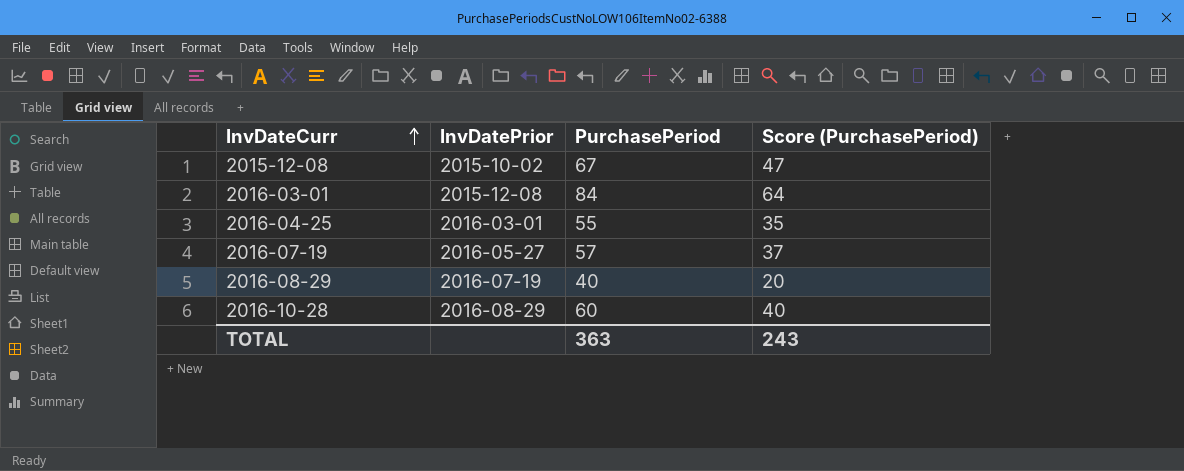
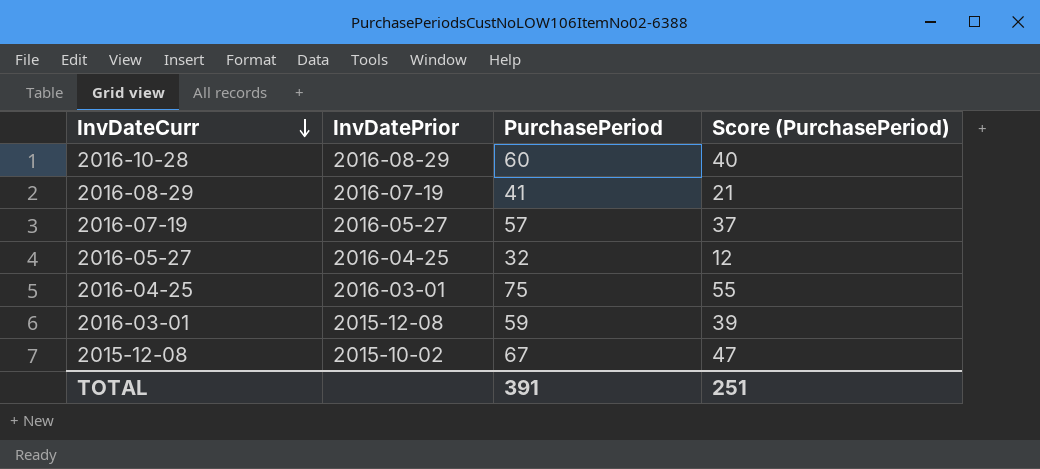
row order: InvDateCurr ascending -> InvDateCurr descending
2016-08-29 | PurchasePeriod: 40 -> 41
2016-08-29 | Score (PurchasePeriod): 20 -> 21
row 2016-05-27: none -> 2016-04-25 | 32 | 12
2016-04-25 | PurchasePeriod: 55 -> 75
2016-04-25 | Score (PurchasePeriod): 35 -> 55
2016-03-01 | PurchasePeriod: 84 -> 59
2016-03-01 | Score (PurchasePeriod): 64 -> 39
TOTAL | PurchasePeriod: 363 -> 391
TOTAL | Score (PurchasePeriod): 243 -> 251

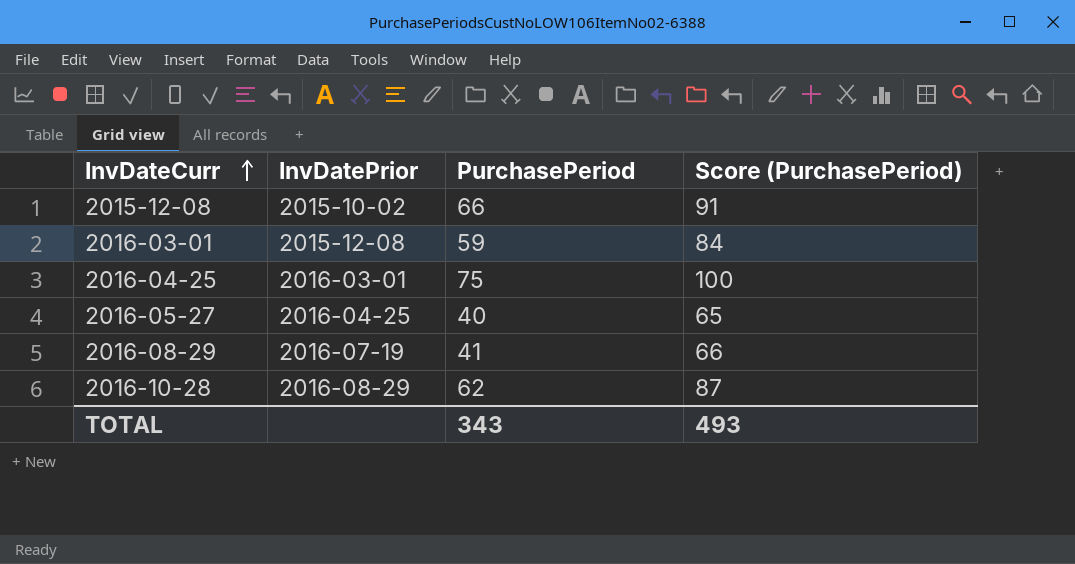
row order: InvDateCurr descending -> InvDateCurr ascending
column Score (PurchasePeriod) | formula: [PurchasePeriod] - 20 -> [PurchasePeriod] + 25
row 2016-07-19: 2016-05-27 | 57 | 37 -> none
2015-12-08 | PurchasePeriod: 67 -> 66
2016-05-27 | PurchasePeriod: 32 -> 40
2016-10-28 | PurchasePeriod: 60 -> 62
TOTAL | PurchasePeriod: 391 -> 343
TOTAL | Score (PurchasePeriod): 251 -> 493

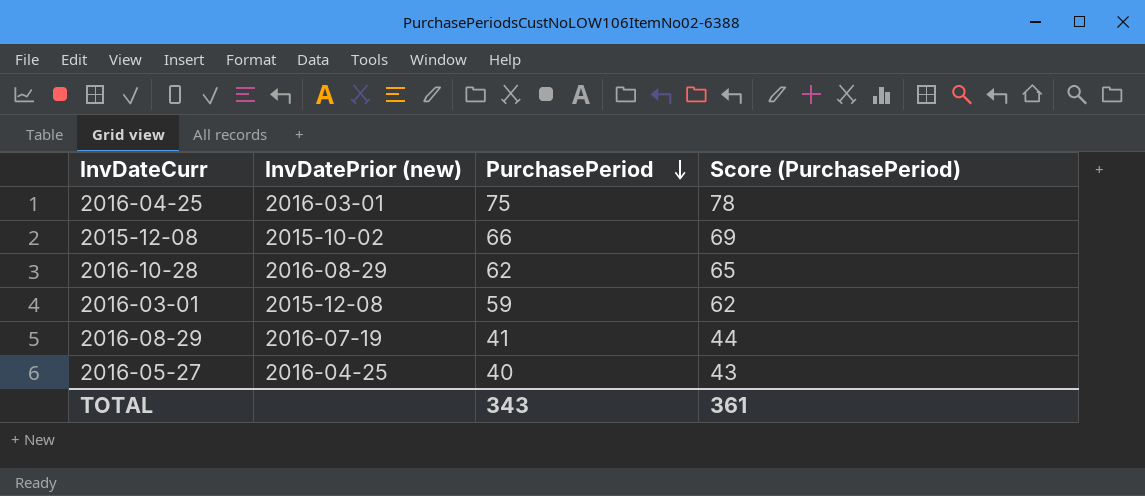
row order: InvDateCurr ascending -> PurchasePeriod descending
column name: InvDatePrior -> InvDatePrior (new)
column Score (PurchasePeriod) | formula: [PurchasePeriod] + 25 -> [PurchasePeriod] + 3
TOTAL | Score (PurchasePeriod): 493 -> 361

